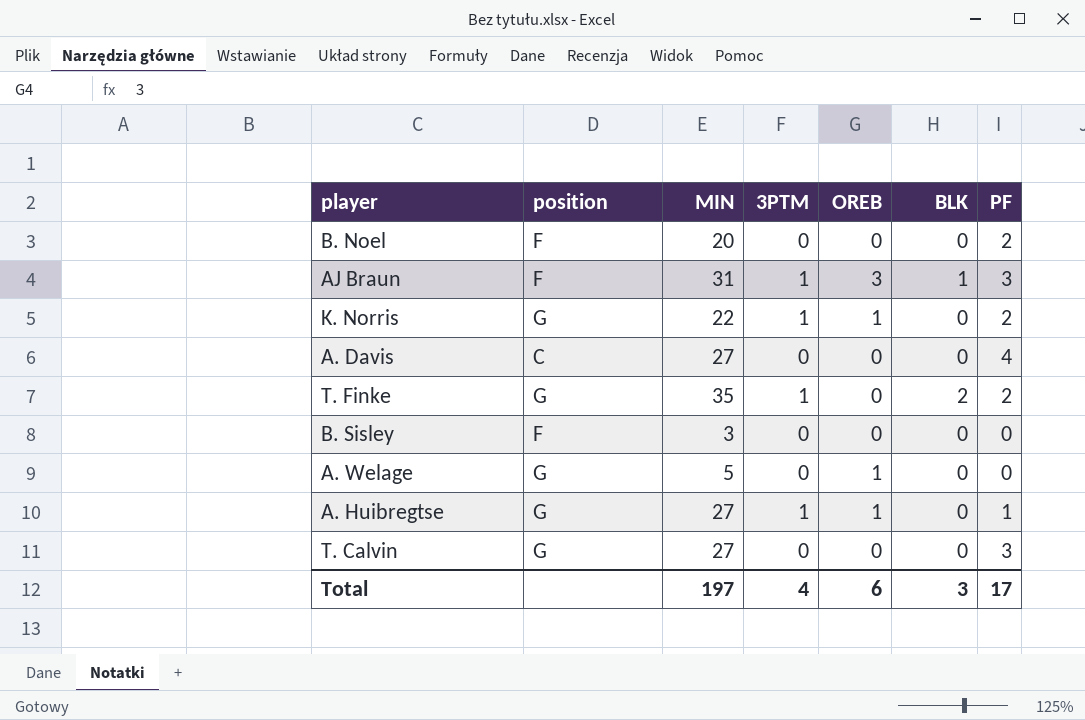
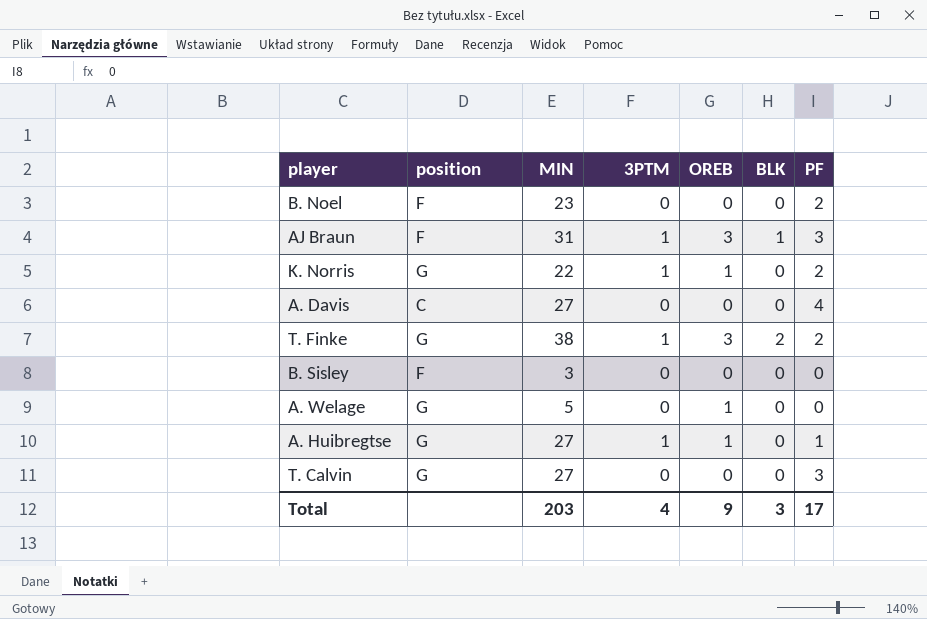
B. Noel | MIN: 20 -> 23
T. Finke | MIN: 35 -> 38
T. Finke | OREB: 0 -> 3
Total | MIN: 197 -> 203
Total | OREB: 6 -> 9

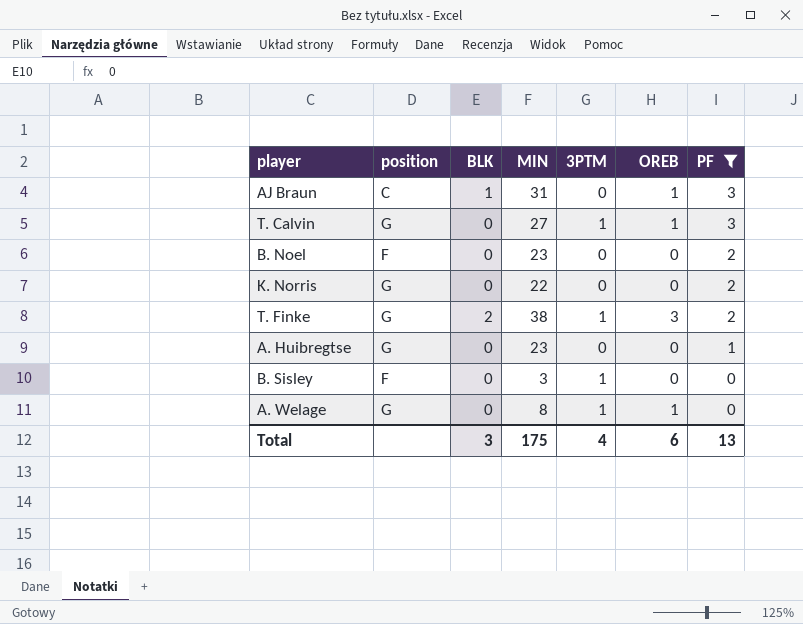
filter: none -> PF != 4
row order: none -> PF descending
column BLK | position: 6 -> 3
AJ Braun | position: F -> C
AJ Braun | 3PTM: 1 -> 0
AJ Braun | OREB: 3 -> 1
T. Calvin | 3PTM: 0 -> 1
T. Calvin | OREB: 0 -> 1
K. Norris | 3PTM: 1 -> 0
K. Norris | OREB: 1 -> 0
A. Huibregtse | MIN: 27 -> 23
A. Huibregtse | 3PTM: 1 -> 0
A. Huibregtse | OREB: 1 -> 0
B. Sisley | 3PTM: 0 -> 1
A. Welage | MIN: 5 -> 8
A. Welage | 3PTM: 0 -> 1
Total | MIN: 203 -> 175
Total | OREB: 9 -> 6
Total | PF: 17 -> 13

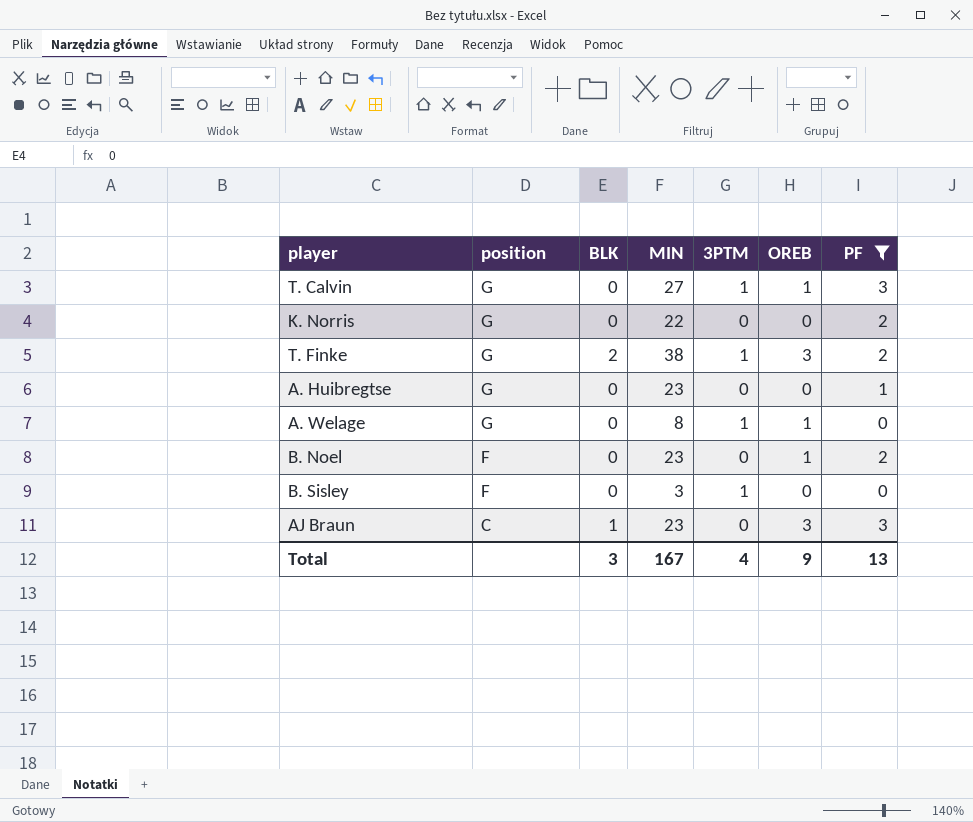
row order: PF descending -> position descending
B. Noel | OREB: 0 -> 1
AJ Braun | MIN: 31 -> 23
AJ Braun | OREB: 1 -> 3
Total | MIN: 175 -> 167
Total | OREB: 6 -> 9

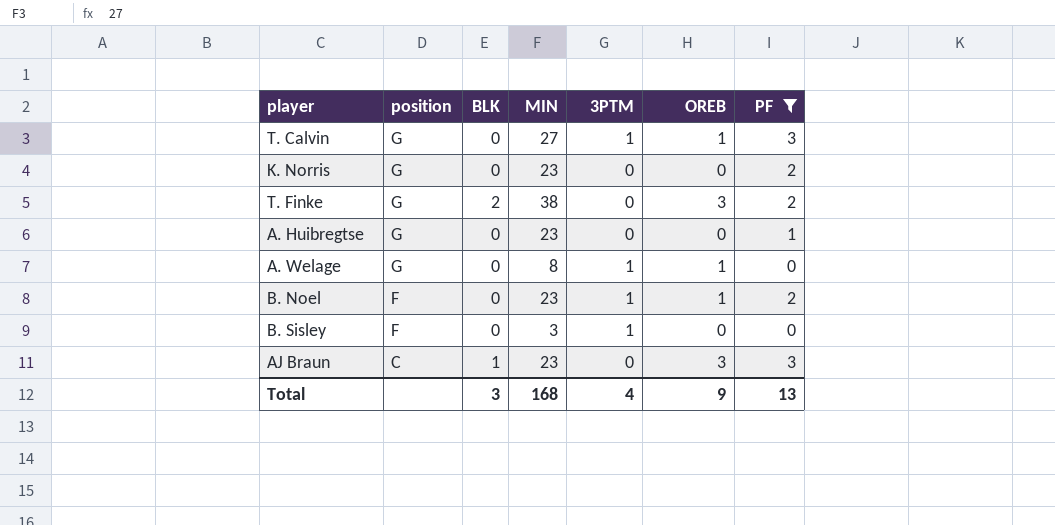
K. Norris | MIN: 22 -> 23
T. Finke | 3PTM: 1 -> 0
B. Noel | 3PTM: 0 -> 1
Total | MIN: 167 -> 168

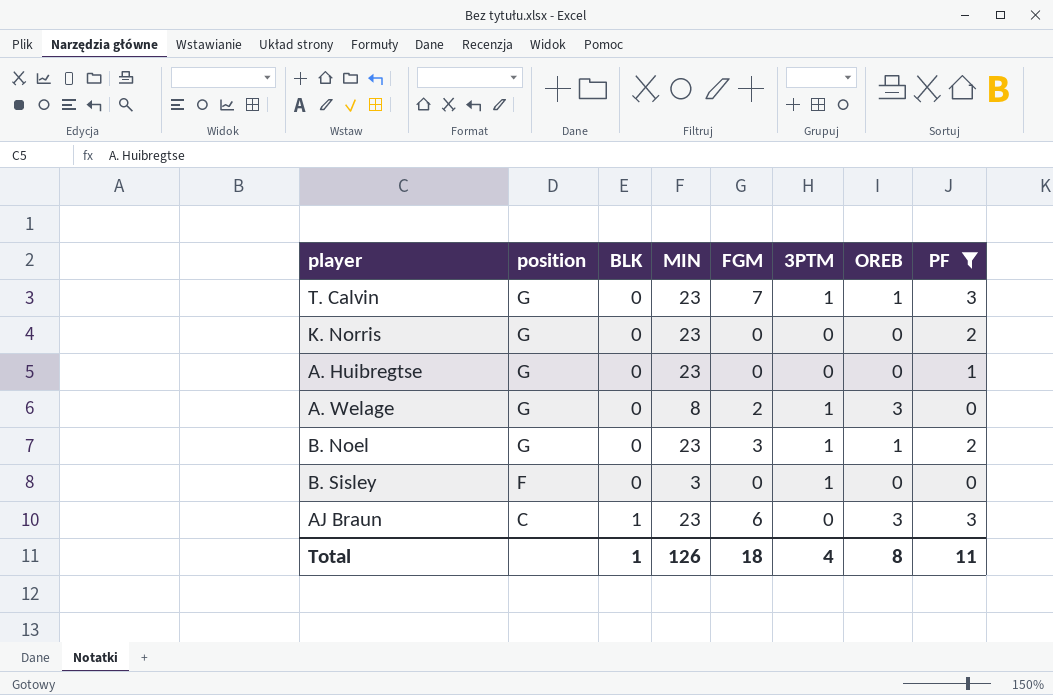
column FGM | position: none -> 5
row T. Finke: G | 2 | 38 | 0 | 3 | 2 -> none
T. Calvin | MIN: 27 -> 23
A. Welage | OREB: 1 -> 3
B. Noel | position: F -> G
Total | BLK: 3 -> 1
Total | MIN: 168 -> 126
Total | OREB: 9 -> 8
Total | PF: 13 -> 11

